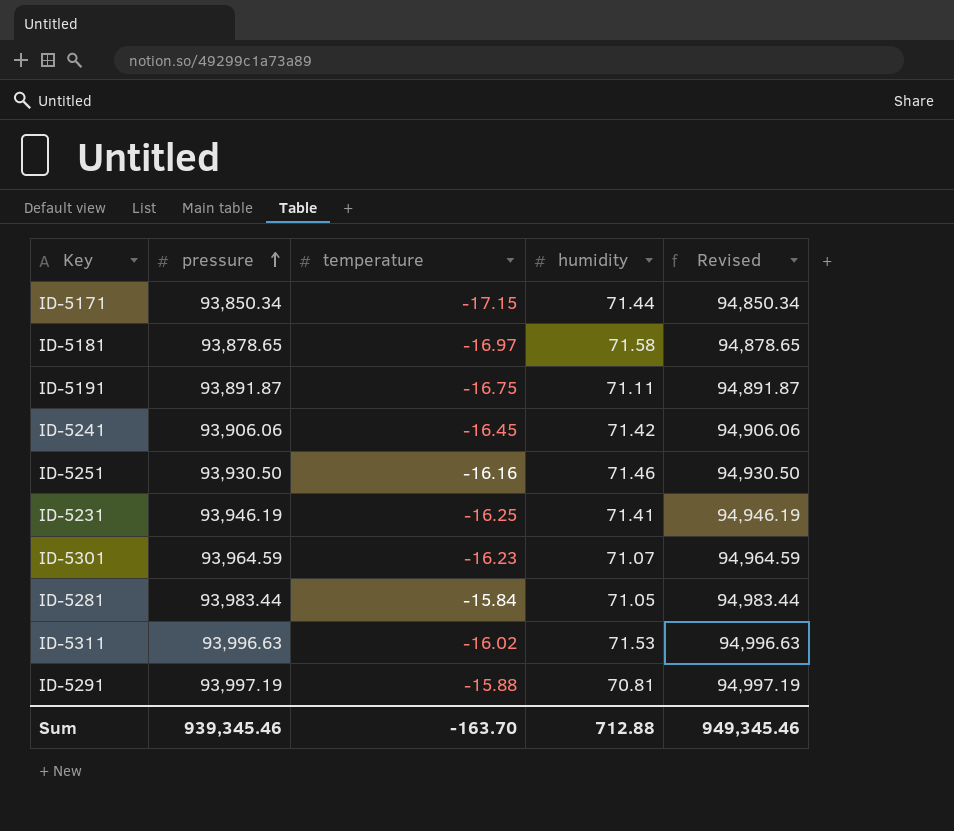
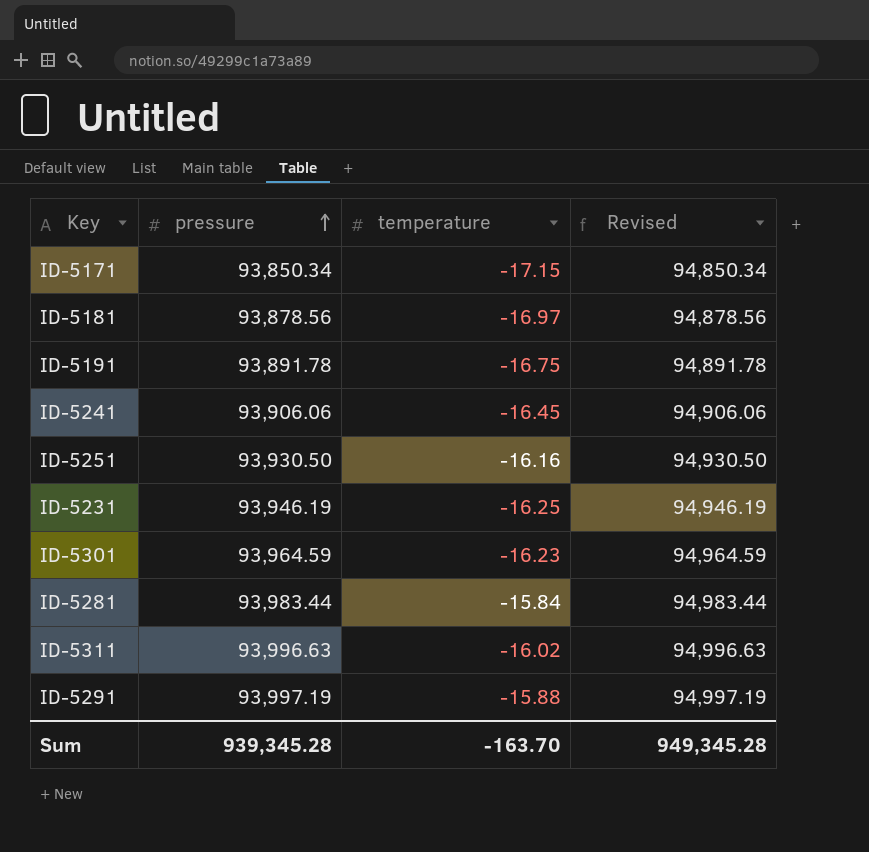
column humidity | position: 4 -> none
ID-5181 | pressure: 93,878.65 -> 93,878.56
ID-5181 | Revised: 94,878.65 -> 94,878.56
ID-5191 | pressure: 93,891.87 -> 93,891.78
ID-5191 | Revised: 94,891.87 -> 94,891.78
Sum | pressure: 939,345.46 -> 939,345.28
Sum | Revised: 949,345.46 -> 949,345.28

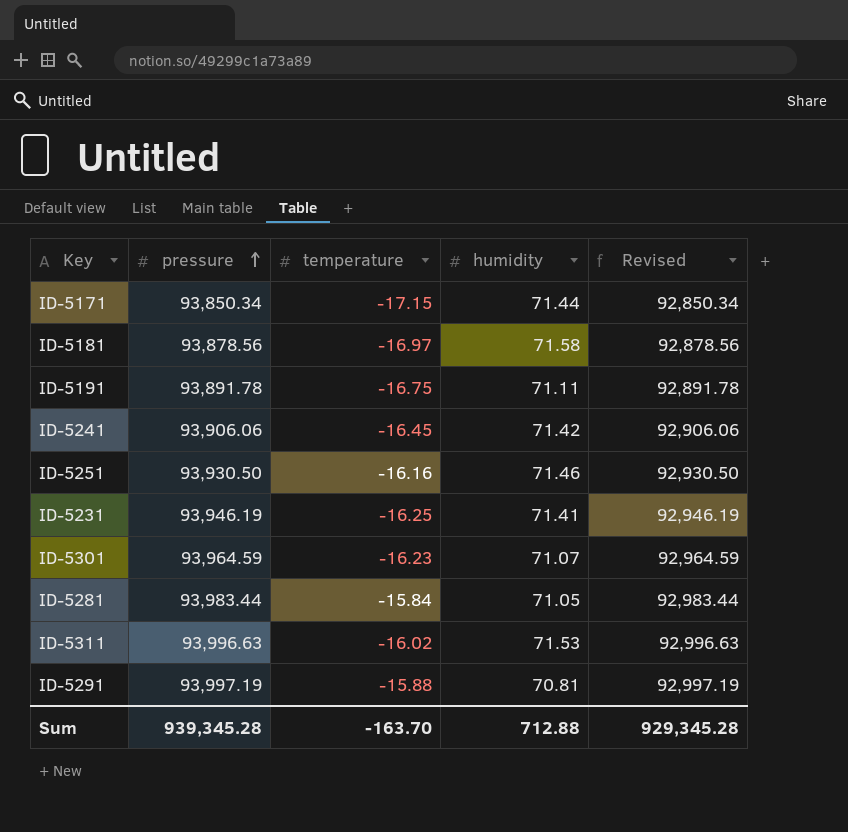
column humidity | position: none -> 4
column Revised | formula: [pressure] + 1000 -> [pressure] - 1000
Sum | Revised: 949,345.28 -> 929,345.28

